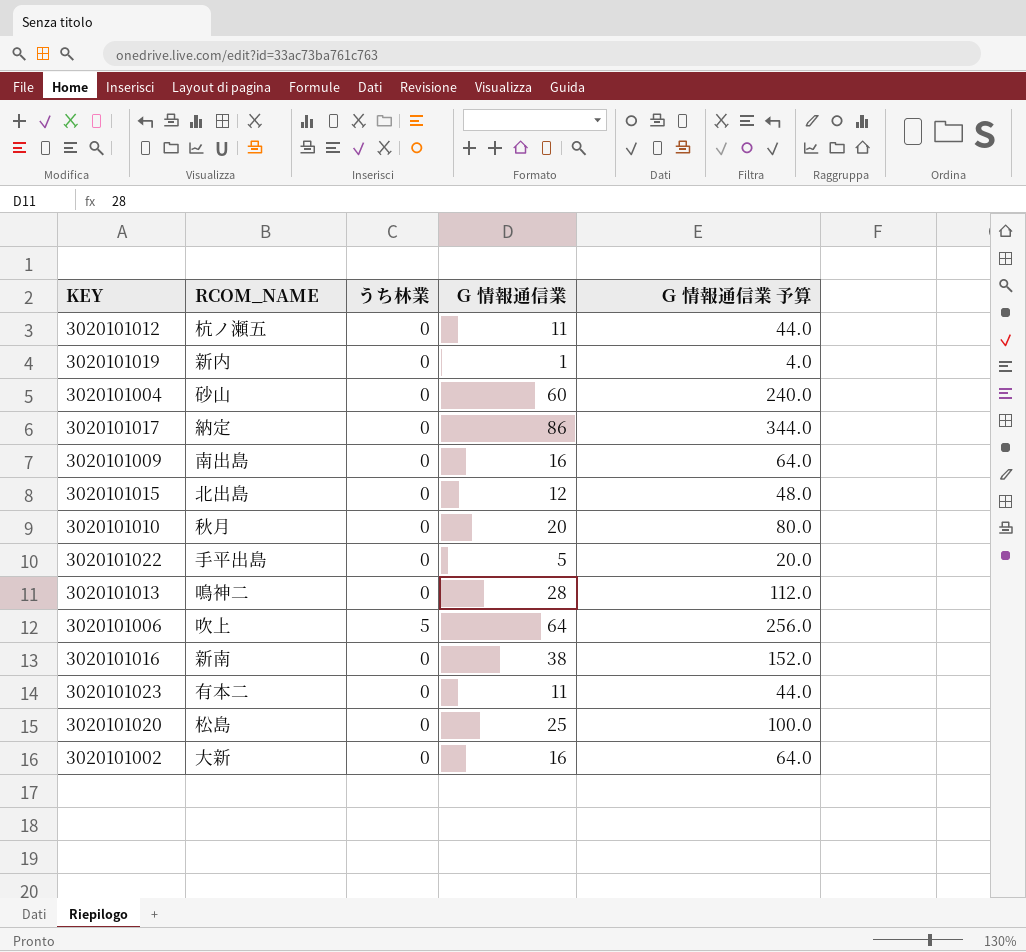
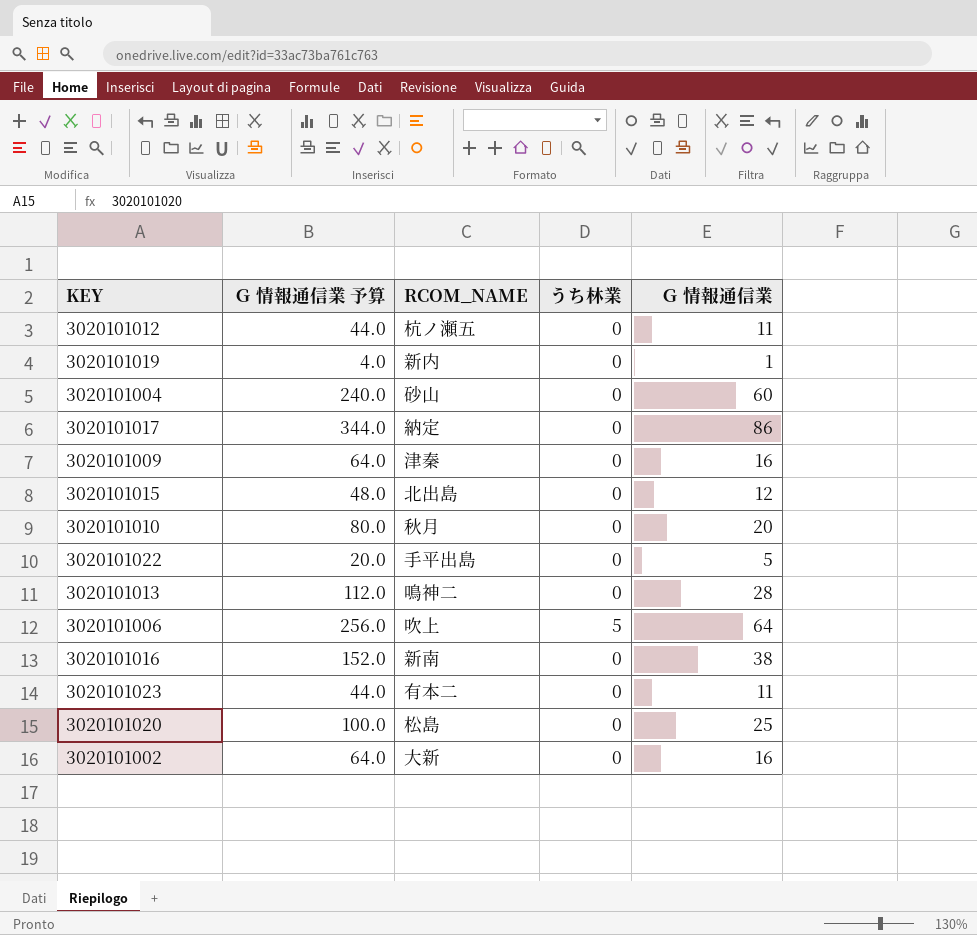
column Ｇ 情報通信業 予算 | position: 5 -> 2
3020101009 | RCOM_NAME: 南出島 -> 津秦

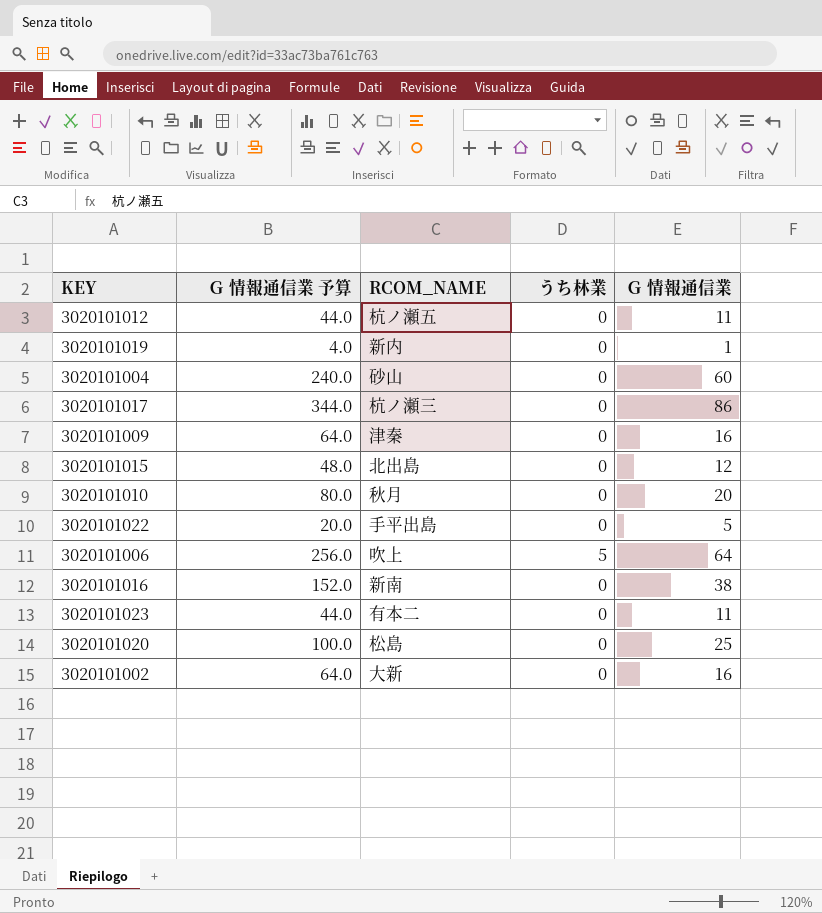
row 3020101013: 112.0 | 鳴神二 | 0 | 28 -> none
3020101017 | RCOM_NAME: 納定 -> 杭ノ瀬三

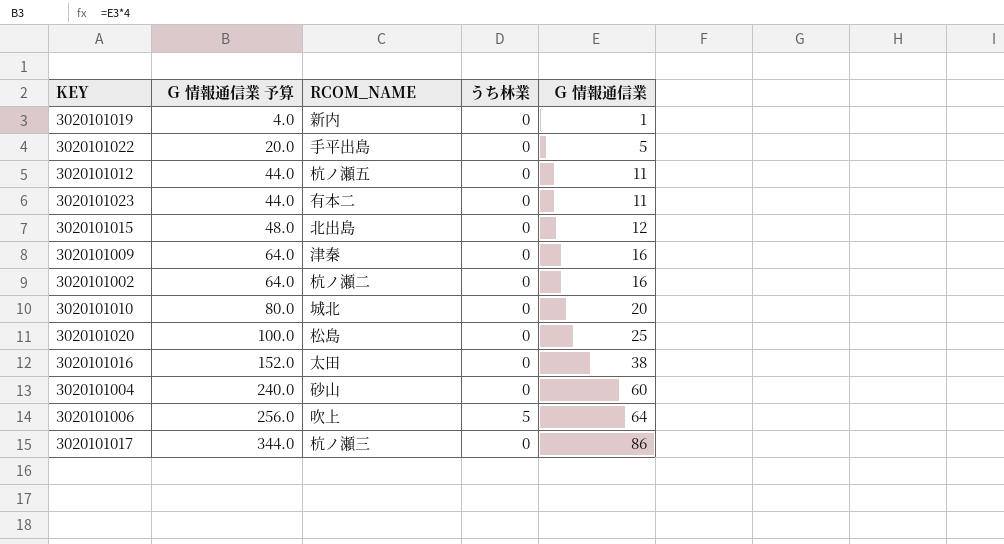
row order: none -> Ｇ 情報通信業 予算 ascending
3020101002 | RCOM_NAME: 大新 -> 杭ノ瀬二
3020101010 | RCOM_NAME: 秋月 -> 城北
3020101016 | RCOM_NAME: 新南 -> 太田

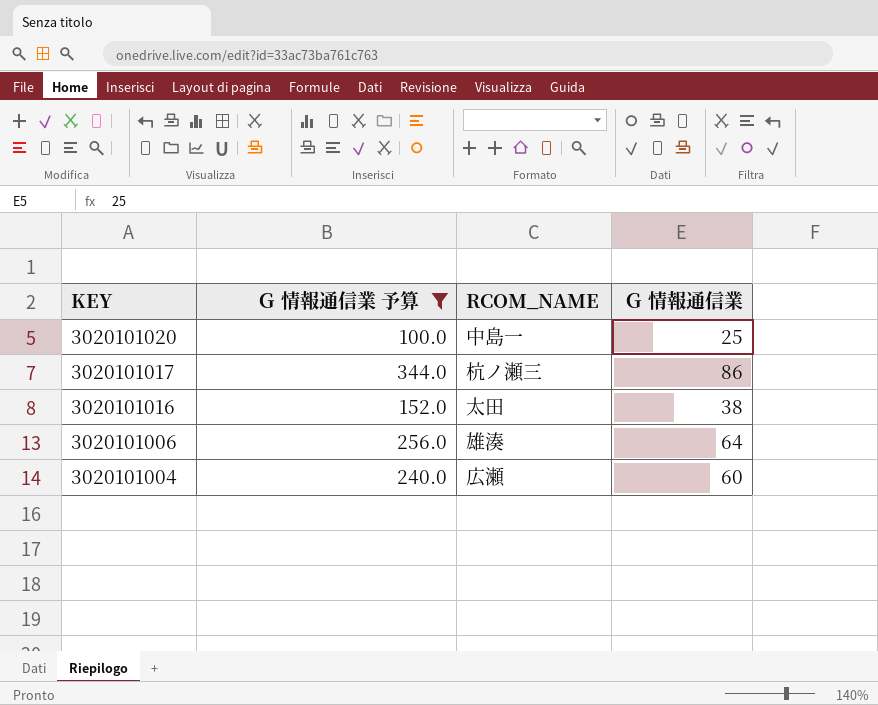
filter: none -> Ｇ 情報通信業 予算 >= 100.0
row order: Ｇ 情報通信業 予算 ascending -> KEY descending
column うち林業 | position: 4 -> none
3020101020 | RCOM_NAME: 松島 -> 中島一
3020101006 | RCOM_NAME: 吹上 -> 雄湊
3020101004 | RCOM_NAME: 砂山 -> 広瀬

